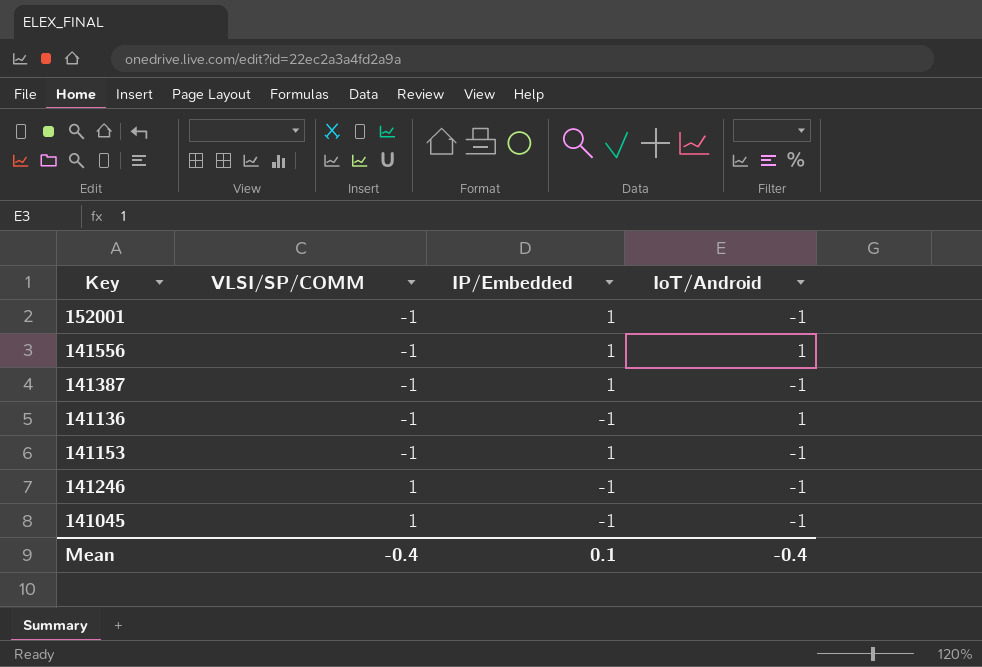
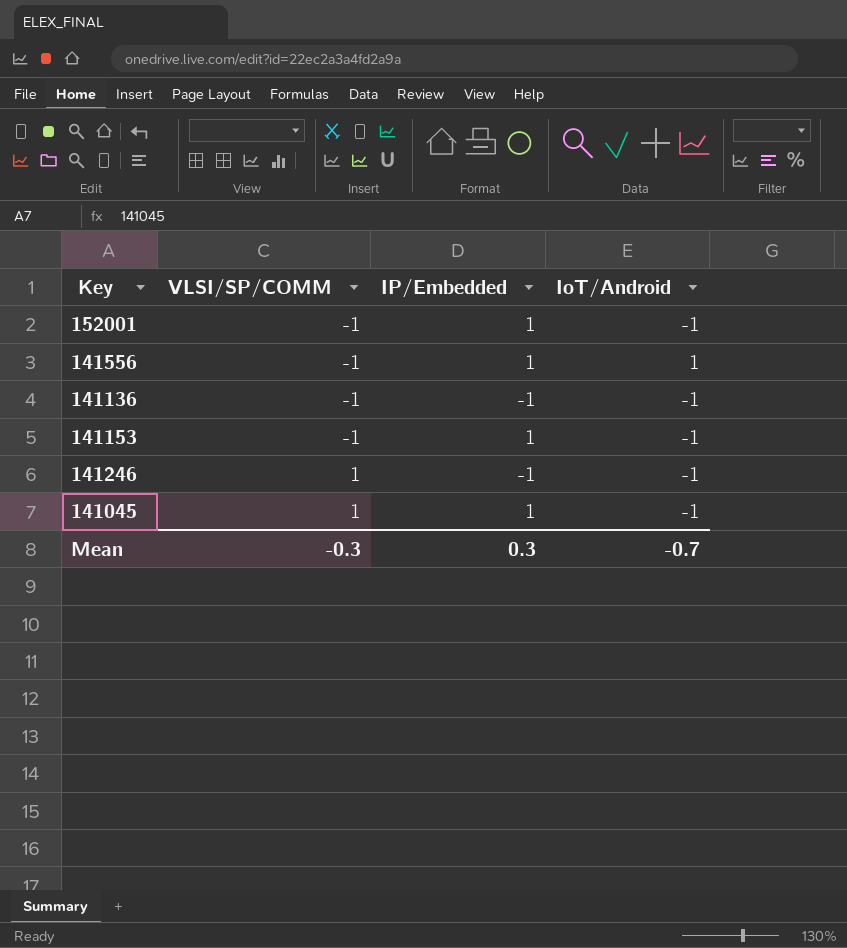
row 141387: -1 | 1 | -1 -> none
141136 | IoT/Android: 1 -> -1
141045 | IP/Embedded: -1 -> 1
Mean | VLSI/SP/COMM: -0.4 -> -0.3
Mean | IP/Embedded: 0.1 -> 0.3
Mean | IoT/Android: -0.4 -> -0.7

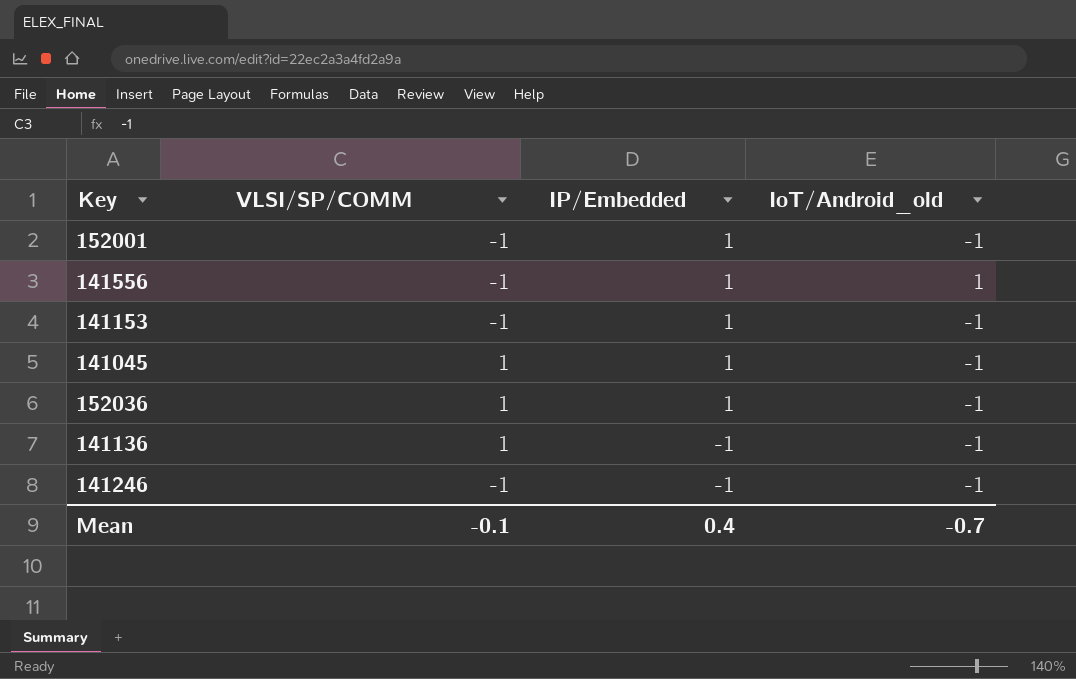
row order: VLSI/SP/COMM ascending -> IP/Embedded descending
column name: IoT/Android -> IoT/Android_old
row 152036: none -> 1 | 1 | -1
141136 | VLSI/SP/COMM: -1 -> 1
141246 | VLSI/SP/COMM: 1 -> -1
Mean | VLSI/SP/COMM: -0.3 -> -0.1
Mean | IP/Embedded: 0.3 -> 0.4

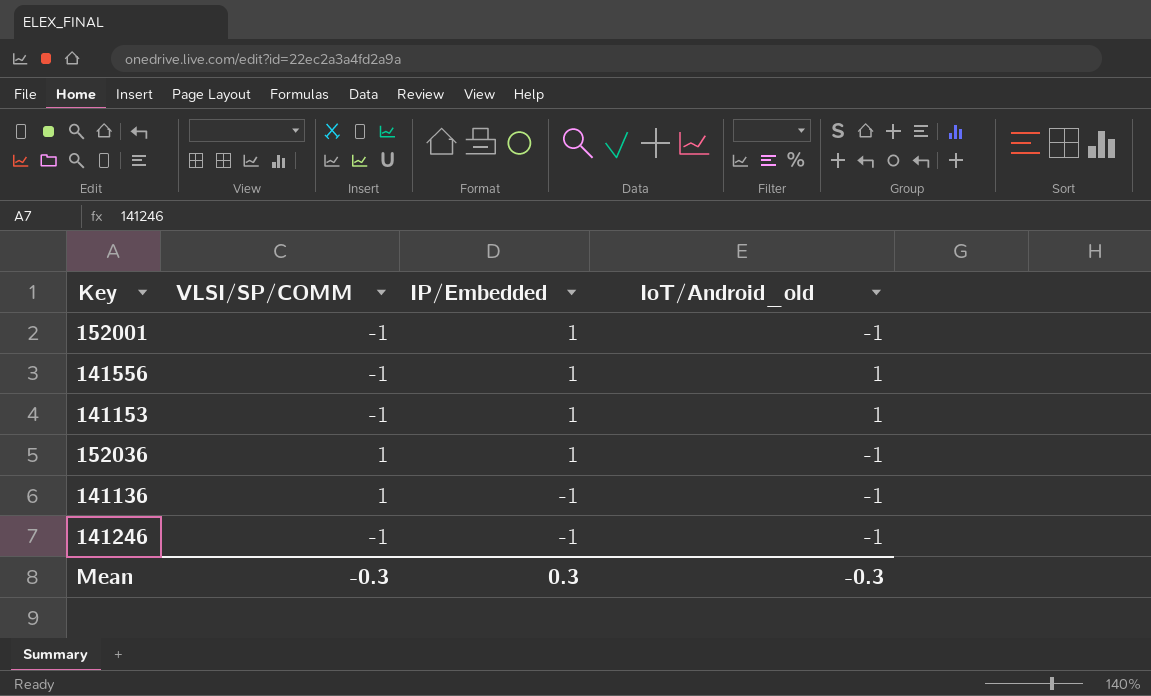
row 141045: 1 | 1 | -1 -> none
141153 | IoT/Android_old: -1 -> 1
Mean | VLSI/SP/COMM: -0.1 -> -0.3
Mean | IP/Embedded: 0.4 -> 0.3
Mean | IoT/Android_old: -0.7 -> -0.3

